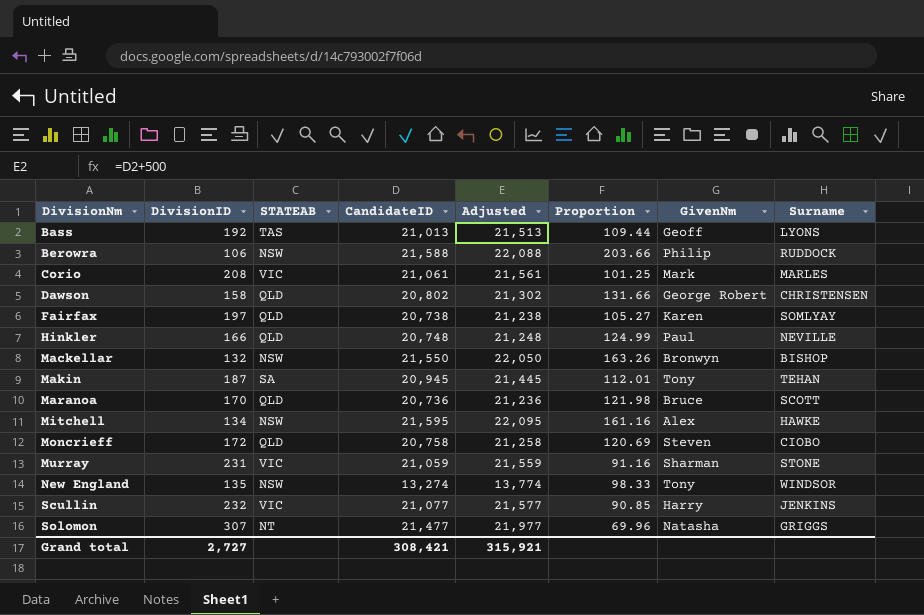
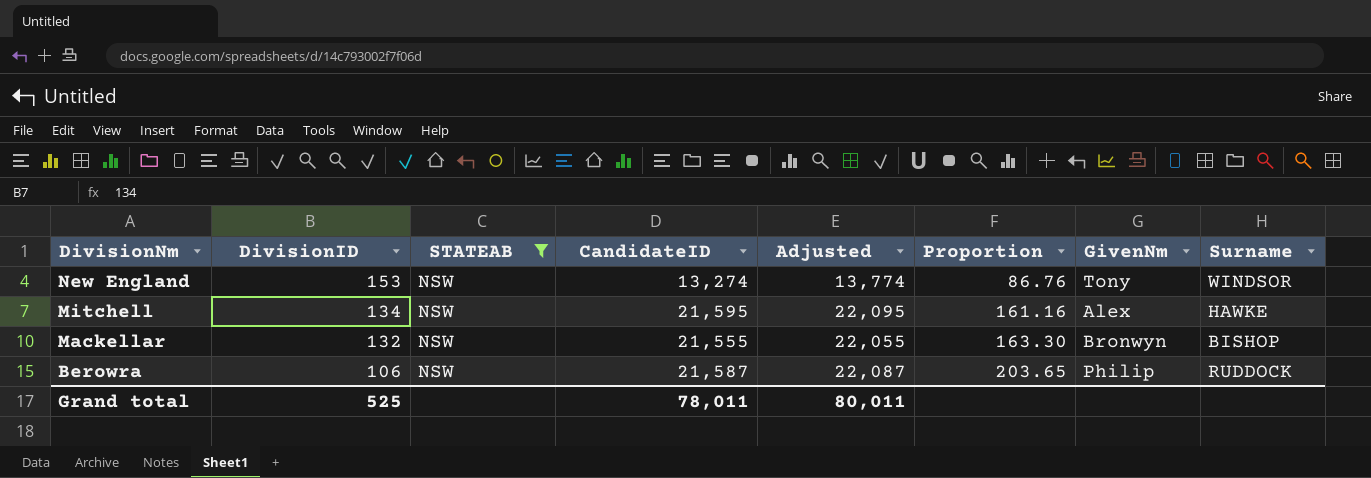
filter: none -> STATEAB = NSW
row order: DivisionNm ascending -> DivisionNm descending
New England | DivisionID: 135 -> 153
New England | Proportion: 98.33 -> 86.76
Mackellar | CandidateID: 21,550 -> 21,555
Mackellar | Adjusted: 22,050 -> 22,055
Mackellar | Proportion: 163.26 -> 163.30
Berowra | CandidateID: 21,588 -> 21,587
Berowra | Adjusted: 22,088 -> 22,087
Berowra | Proportion: 203.66 -> 203.65
Grand total | DivisionID: 2,727 -> 525
Grand total | CandidateID: 308,421 -> 78,011
Grand total | Adjusted: 315,921 -> 80,011

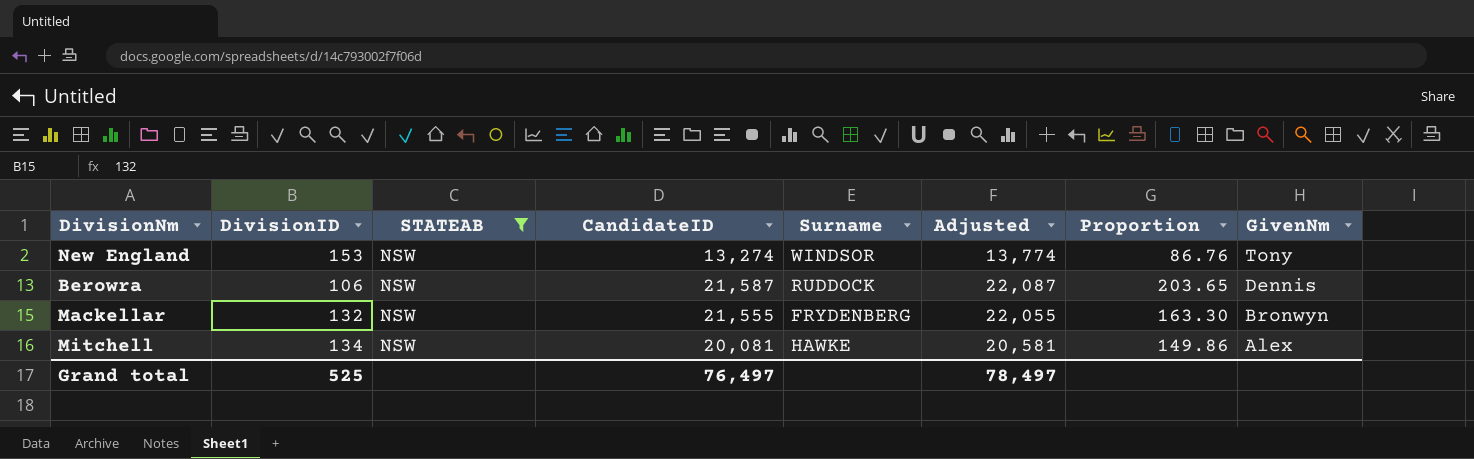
row order: DivisionNm descending -> GivenNm descending
column Surname | position: 8 -> 5
Berowra | GivenNm: Philip -> Dennis
Mackellar | Surname: BISHOP -> FRYDENBERG
Mitchell | CandidateID: 21,595 -> 20,081
Mitchell | Adjusted: 22,095 -> 20,581
Mitchell | Proportion: 161.16 -> 149.86
Grand total | CandidateID: 78,011 -> 76,497
Grand total | Adjusted: 80,011 -> 78,497

